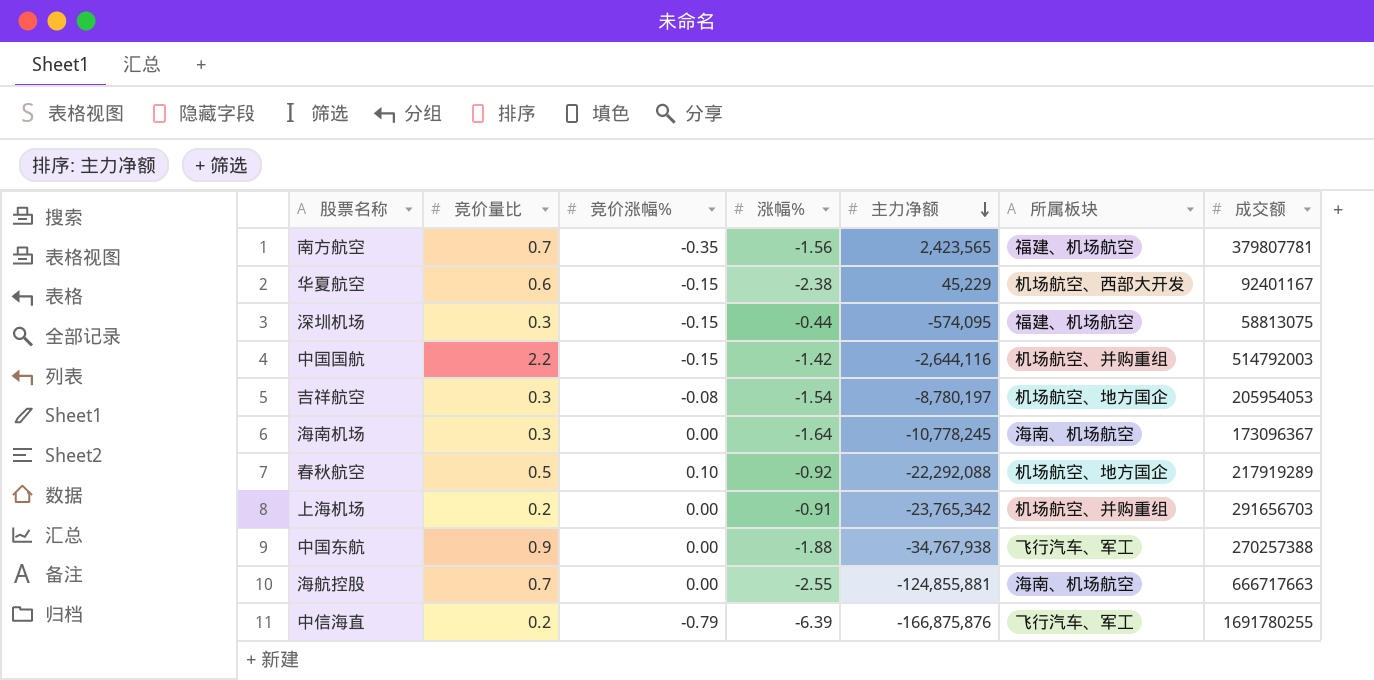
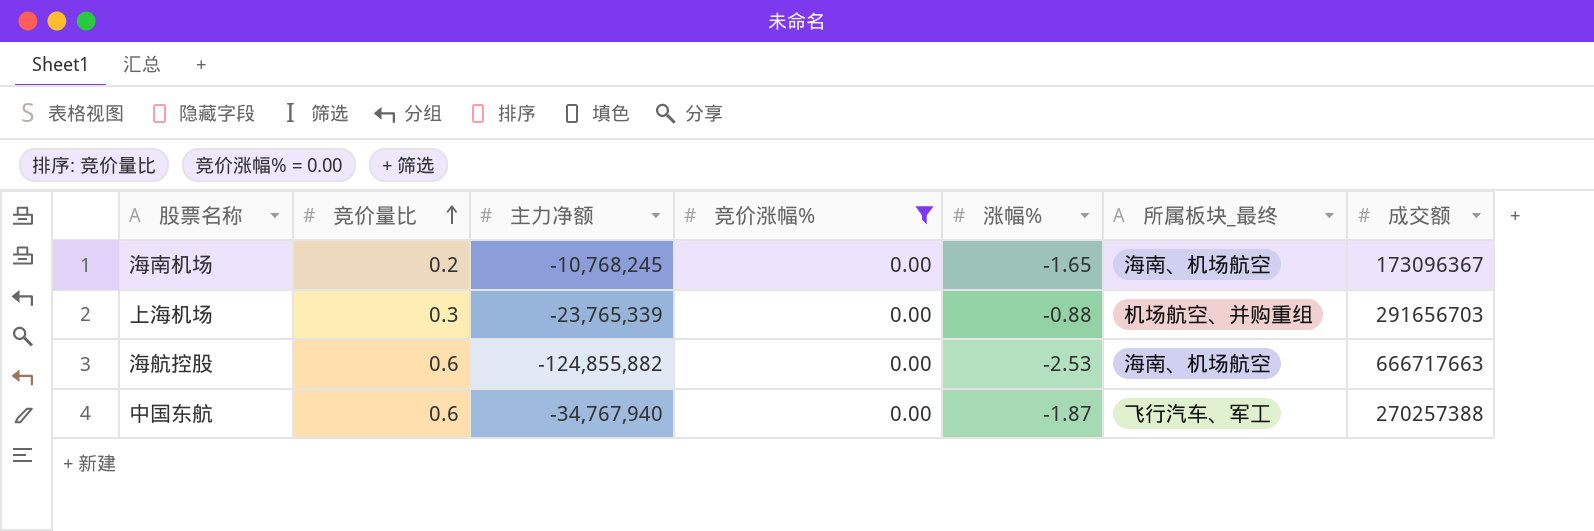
filter: none -> 竞价涨幅% = 0.00
row order: 主力净额 descending -> 竞价量比 ascending
column 主力净额 | position: 5 -> 3
column name: 所属板块 -> 所属板块_最终
海南机场 | 竞价量比: 0.3 -> 0.2
海南机场 | 主力净额: -10,778,245 -> -10,768,245
海南机场 | 涨幅%: -1.64 -> -1.65
上海机场 | 竞价量比: 0.2 -> 0.3
上海机场 | 主力净额: -23,765,342 -> -23,765,339
上海机场 | 涨幅%: -0.91 -> -0.88
海航控股 | 竞价量比: 0.7 -> 0.6
海航控股 | 主力净额: -124,855,881 -> -124,855,882
海航控股 | 涨幅%: -2.55 -> -2.53
中国东航 | 竞价量比: 0.9 -> 0.6
中国东航 | 主力净额: -34,767,938 -> -34,767,940
中国东航 | 涨幅%: -1.88 -> -1.87

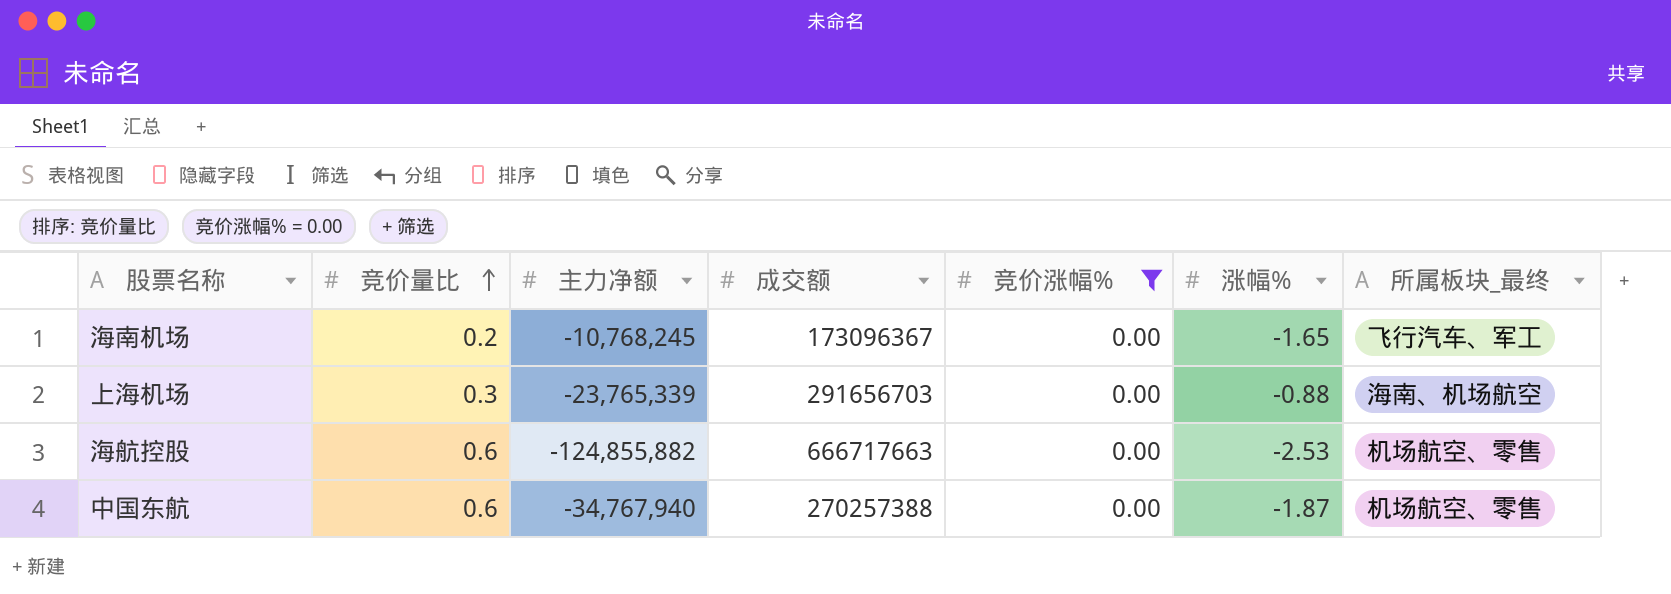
column 成交额 | position: 7 -> 4
海南机场 | 所属板块_最终: 海南、机场航空 -> 飞行汽车、军工
上海机场 | 所属板块_最终: 机场航空、并购重组 -> 海南、机场航空
海航控股 | 所属板块_最终: 海南、机场航空 -> 机场航空、零售
中国东航 | 所属板块_最终: 飞行汽车、军工 -> 机场航空、零售

